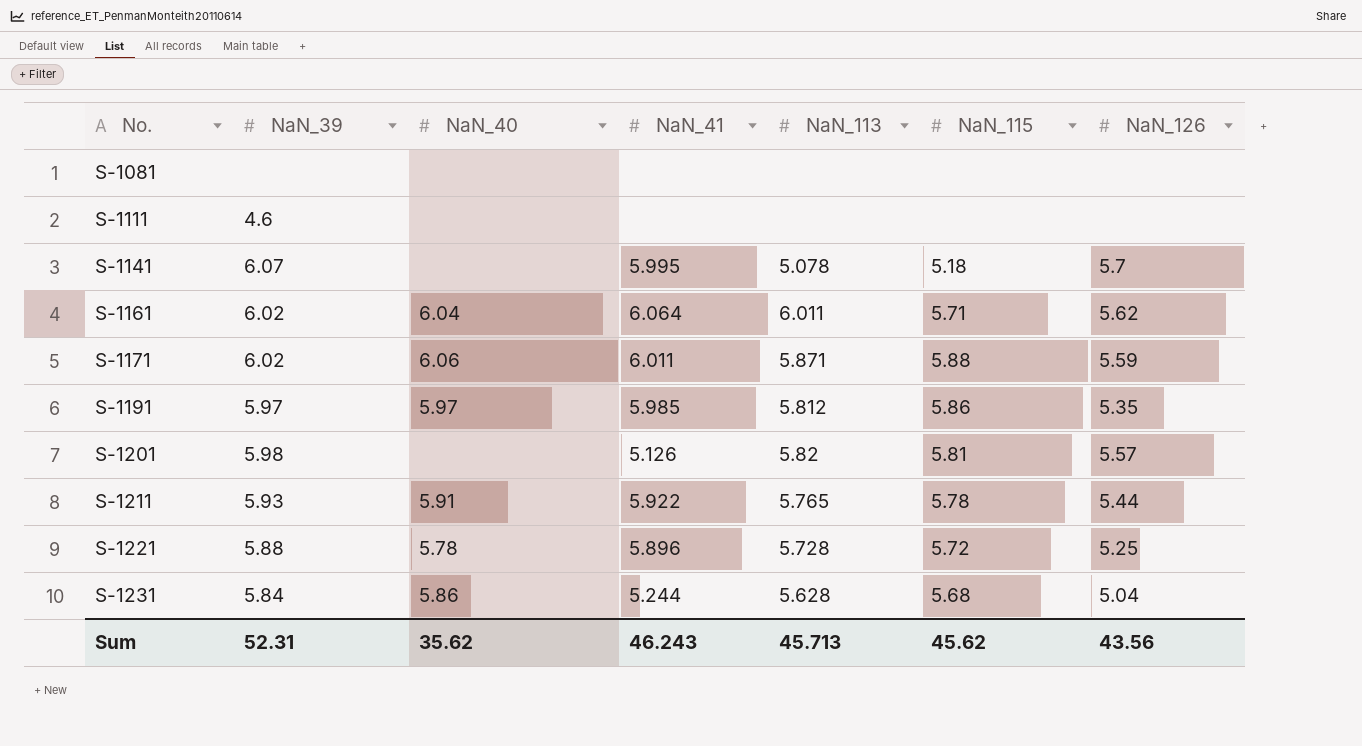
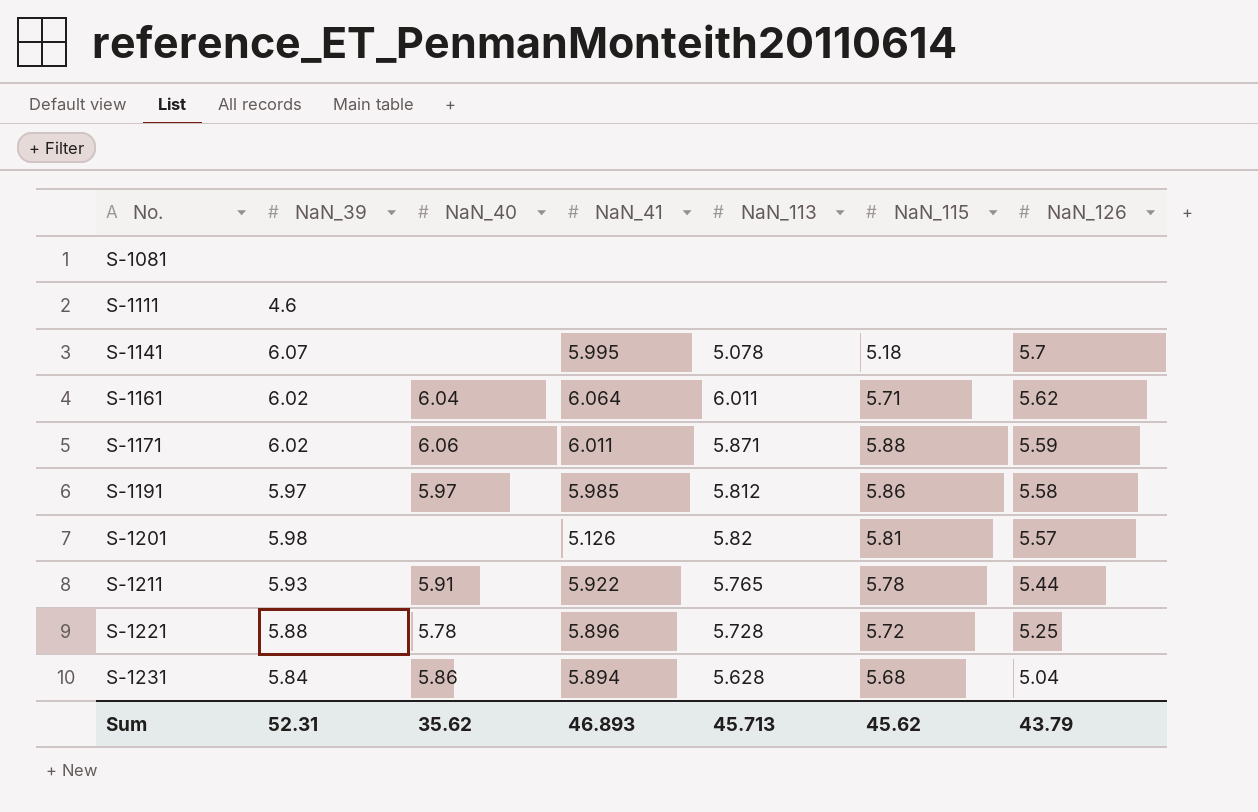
S-1191 | NaN_126: 5.35 -> 5.58
S-1231 | NaN_41: 5.244 -> 5.894
Sum | NaN_41: 46.243 -> 46.893
Sum | NaN_126: 43.56 -> 43.79

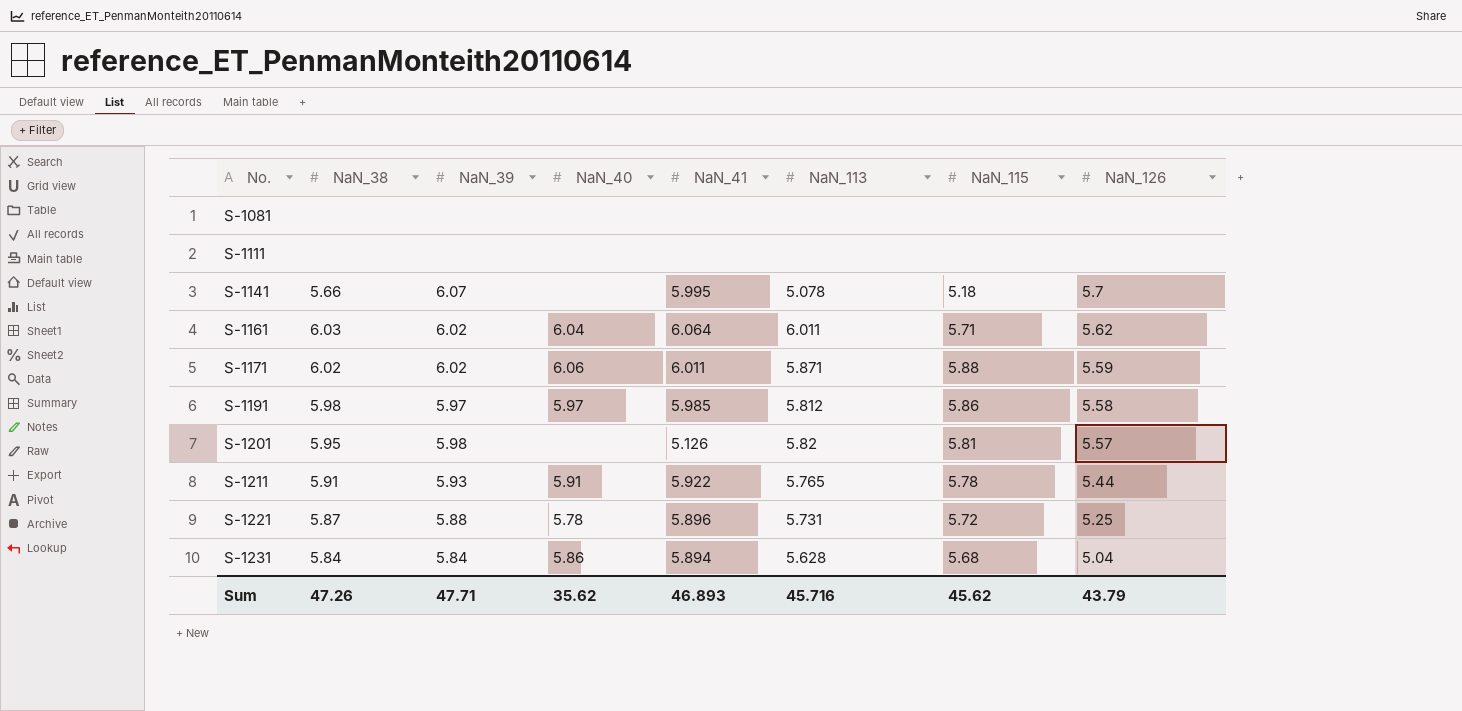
column NaN_38 | position: none -> 2
S-1111 | NaN_39: 4.6 -> none
S-1221 | NaN_113: 5.728 -> 5.731
Sum | NaN_39: 52.31 -> 47.71
Sum | NaN_113: 45.713 -> 45.716

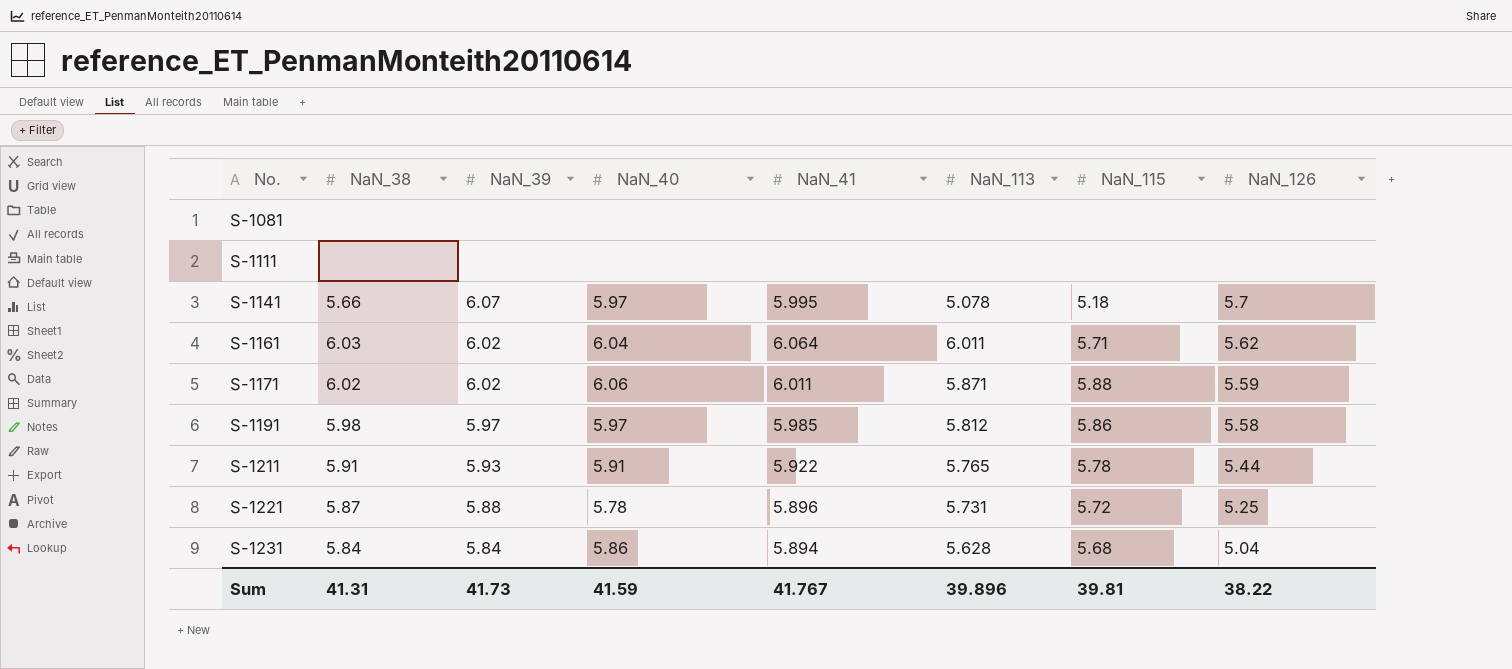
row S-1201: 5.95 | 5.98 | none | 5.126 | 5.82 | 5.81 | 5.57 -> none
S-1141 | NaN_40: none -> 5.97
Sum | NaN_38: 47.26 -> 41.31
Sum | NaN_39: 47.71 -> 41.73
Sum | NaN_40: 35.62 -> 41.59
Sum | NaN_41: 46.893 -> 41.767
Sum | NaN_113: 45.716 -> 39.896
Sum | NaN_115: 45.62 -> 39.81
Sum | NaN_126: 43.79 -> 38.22

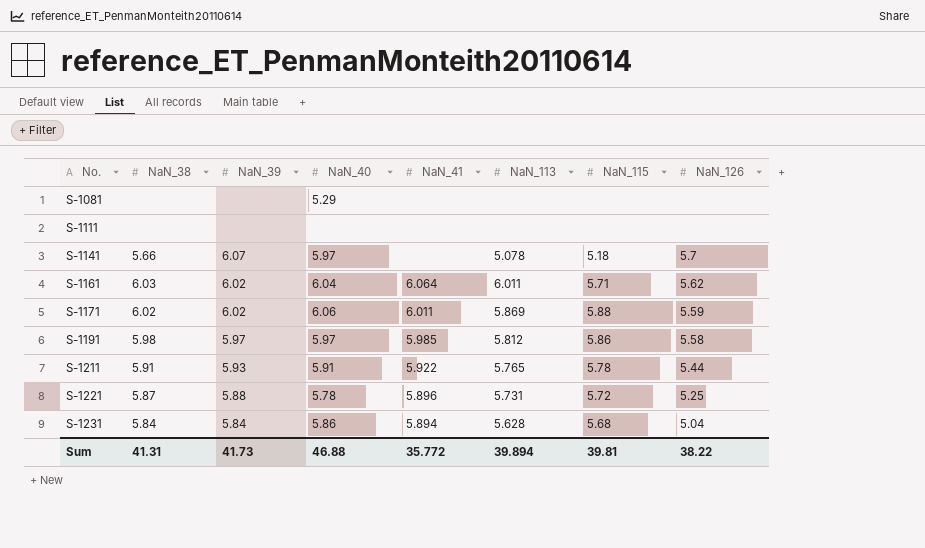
S-1081 | NaN_40: none -> 5.29
S-1141 | NaN_41: 5.995 -> none
S-1171 | NaN_113: 5.871 -> 5.869
Sum | NaN_40: 41.59 -> 46.88
Sum | NaN_41: 41.767 -> 35.772
Sum | NaN_113: 39.896 -> 39.894

